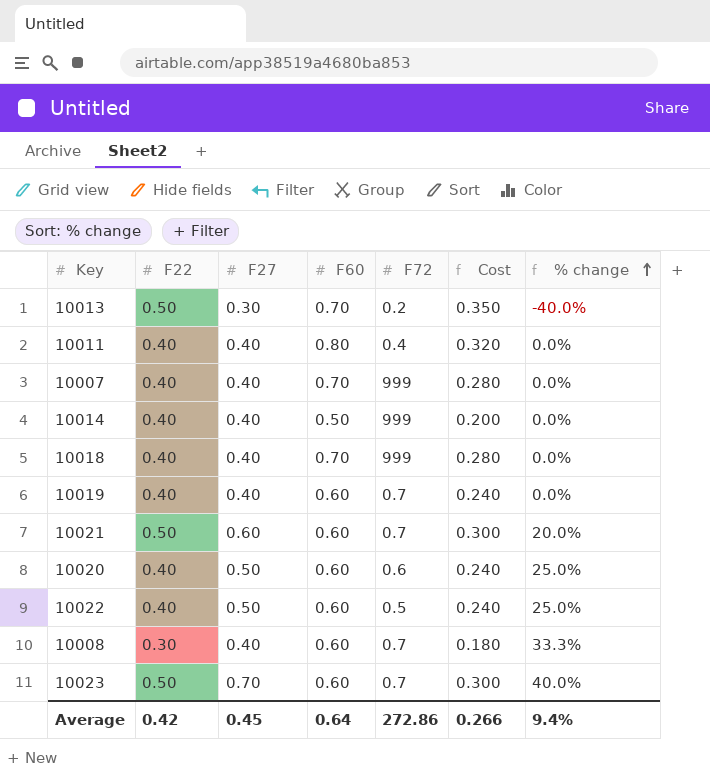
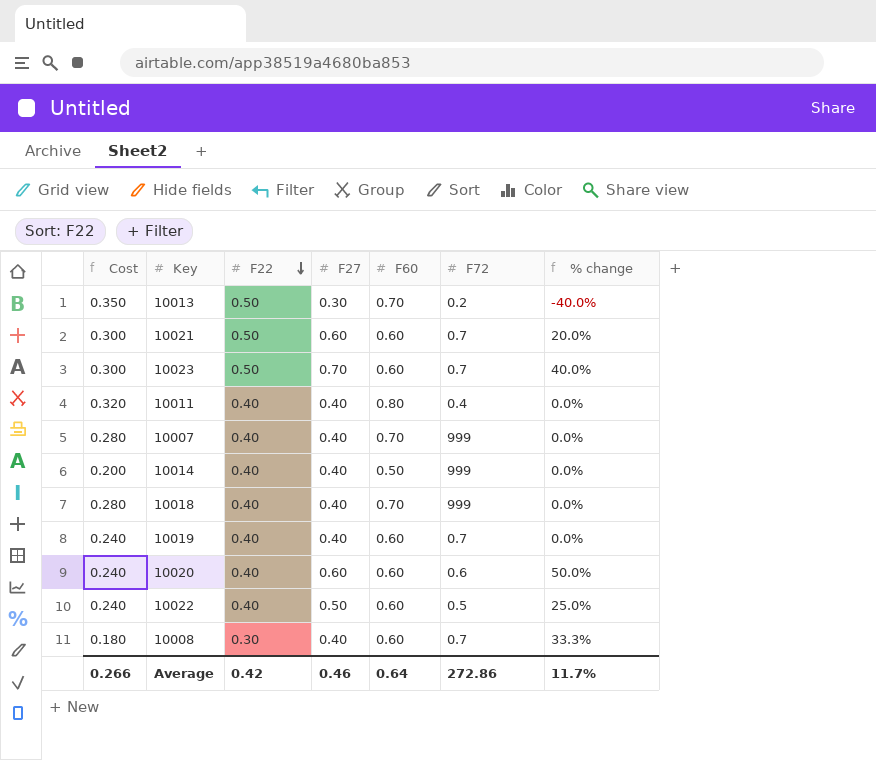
row order: % change ascending -> F22 descending
column Cost | position: 6 -> 1
10020 | F27: 0.50 -> 0.60
10020 | % change: 25.0% -> 50.0%
Average | F27: 0.45 -> 0.46
Average | % change: 9.4% -> 11.7%

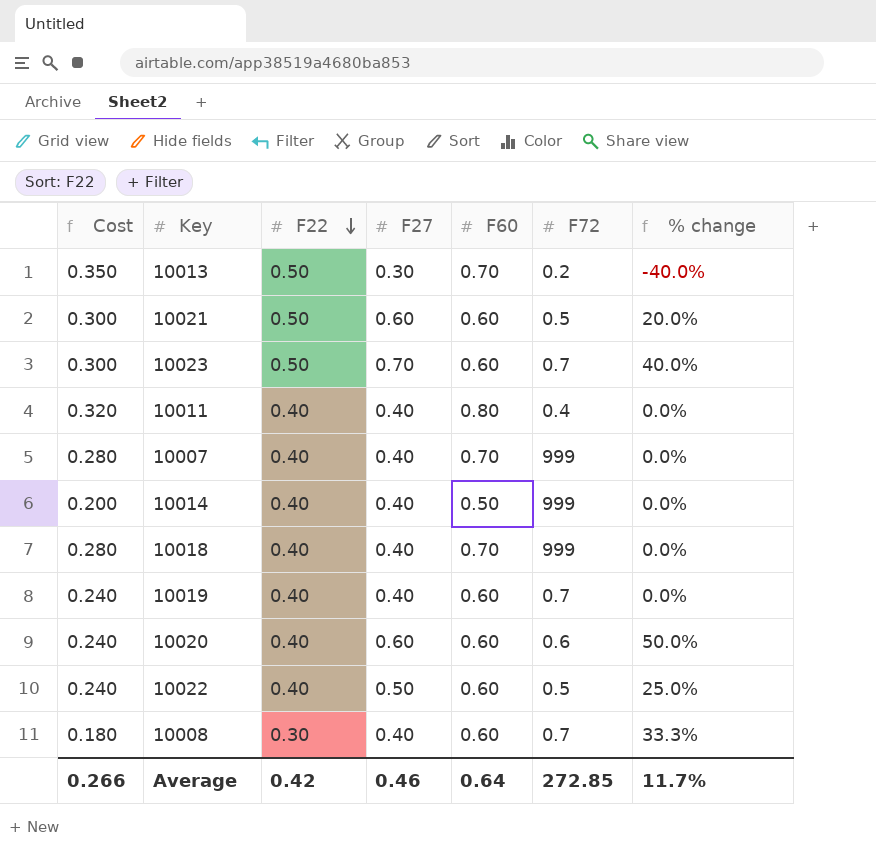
10021 | F72: 0.7 -> 0.5
Average | F72: 272.86 -> 272.85

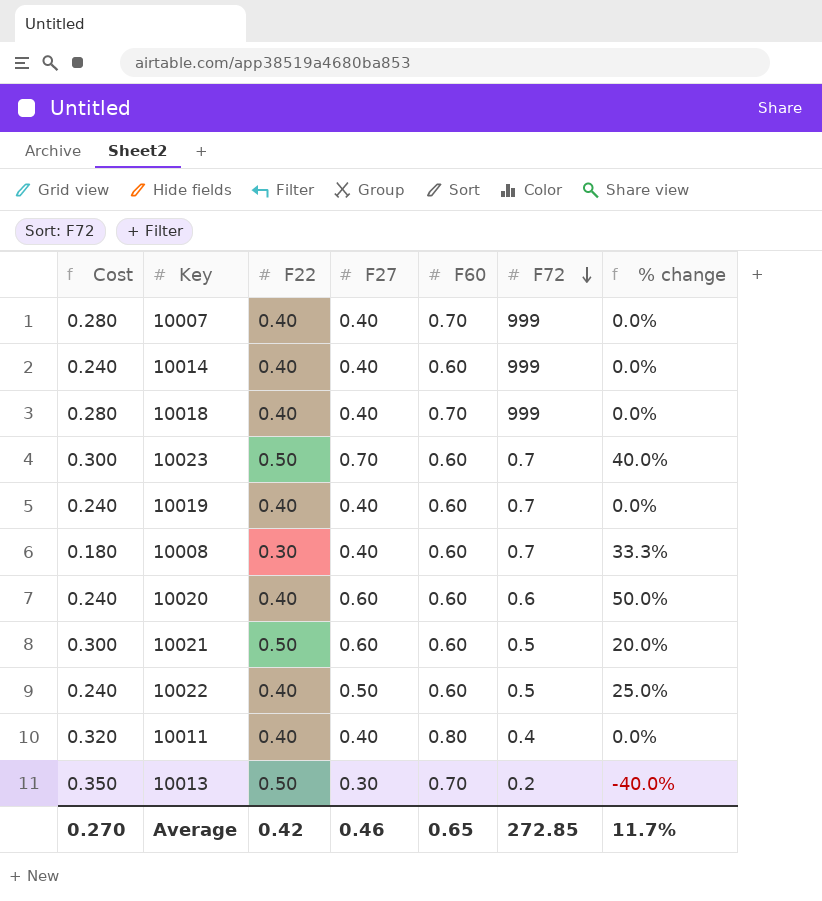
row order: F22 descending -> F72 descending
10014 | Cost: 0.200 -> 0.240
10014 | F60: 0.50 -> 0.60
Average | Cost: 0.266 -> 0.270
Average | F60: 0.64 -> 0.65

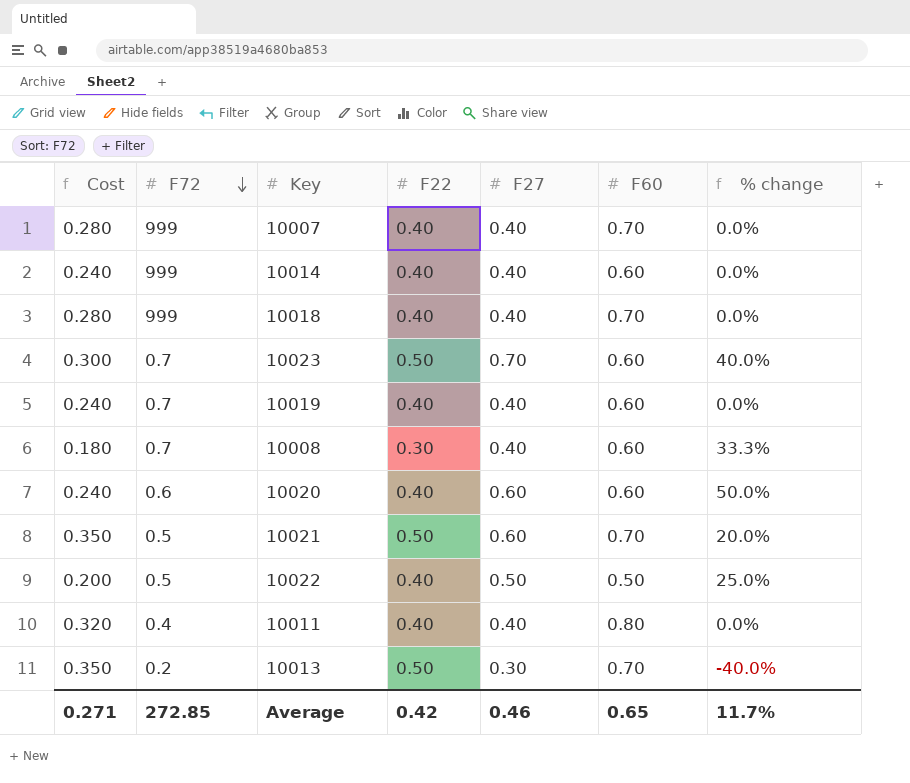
column F72 | position: 6 -> 2
10021 | Cost: 0.300 -> 0.350
10021 | F60: 0.60 -> 0.70
10022 | Cost: 0.240 -> 0.200
10022 | F60: 0.60 -> 0.50
Average | Cost: 0.270 -> 0.271

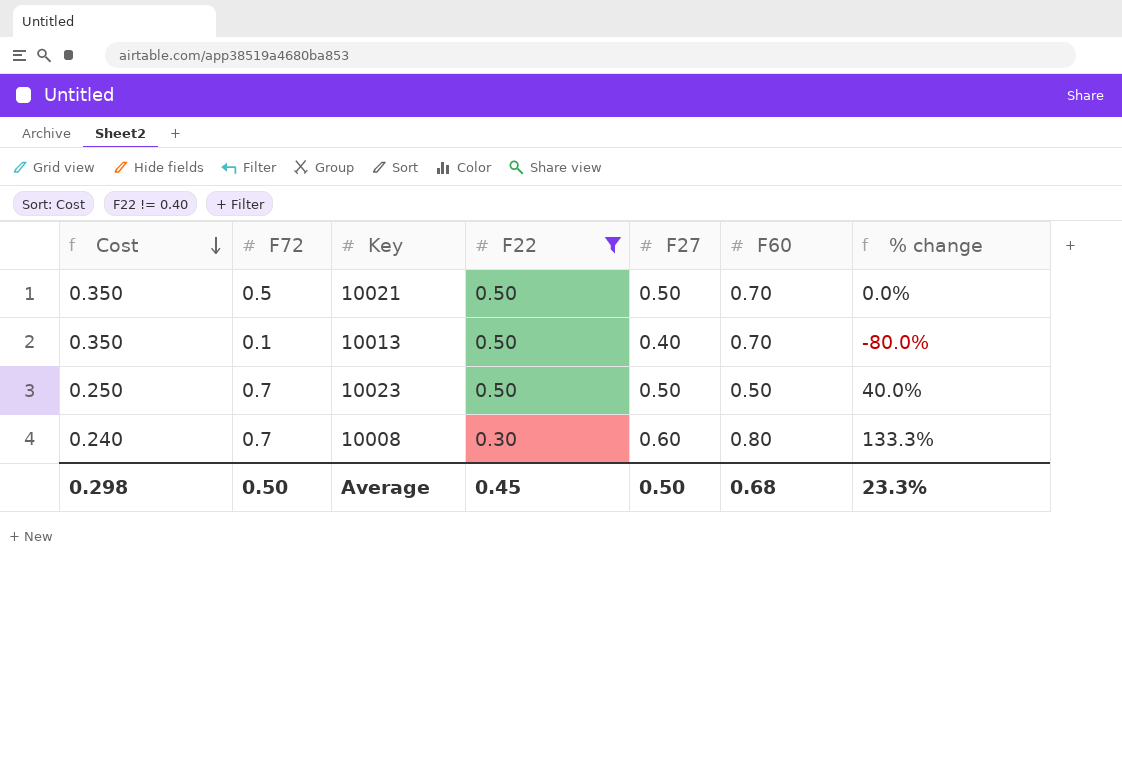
filter: none -> F22 != 0.40
row order: F72 descending -> Cost descending
column % change | formula: ([F27] - [F22]) / [F22] -> ([F72] - [F22]) / [F22]
10021 | F27: 0.60 -> 0.50
10013 | F72: 0.2 -> 0.1
10013 | F27: 0.30 -> 0.40
10023 | Cost: 0.300 -> 0.250
10023 | F27: 0.70 -> 0.50
10023 | F60: 0.60 -> 0.50
10008 | Cost: 0.180 -> 0.240
10008 | F27: 0.40 -> 0.60
10008 | F60: 0.60 -> 0.80
Average | Cost: 0.271 -> 0.298
Average | F72: 272.85 -> 0.50
Average | F22: 0.42 -> 0.45
Average | F27: 0.46 -> 0.50
Average | F60: 0.65 -> 0.68
Average | % change: 11.7% -> 23.3%

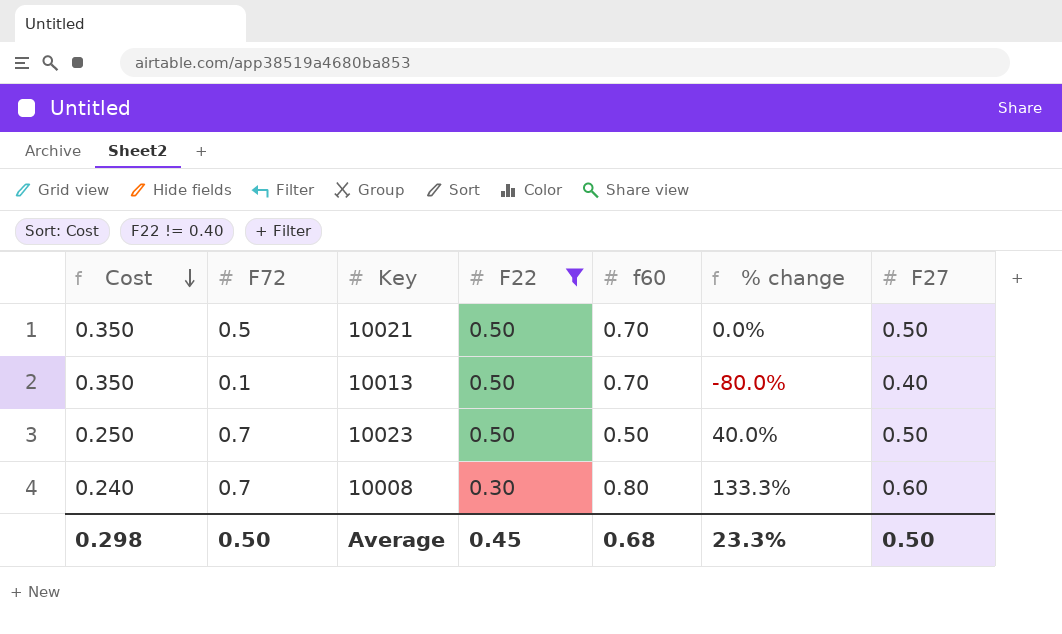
column name: F60 -> f60
column F27 | position: 5 -> 7

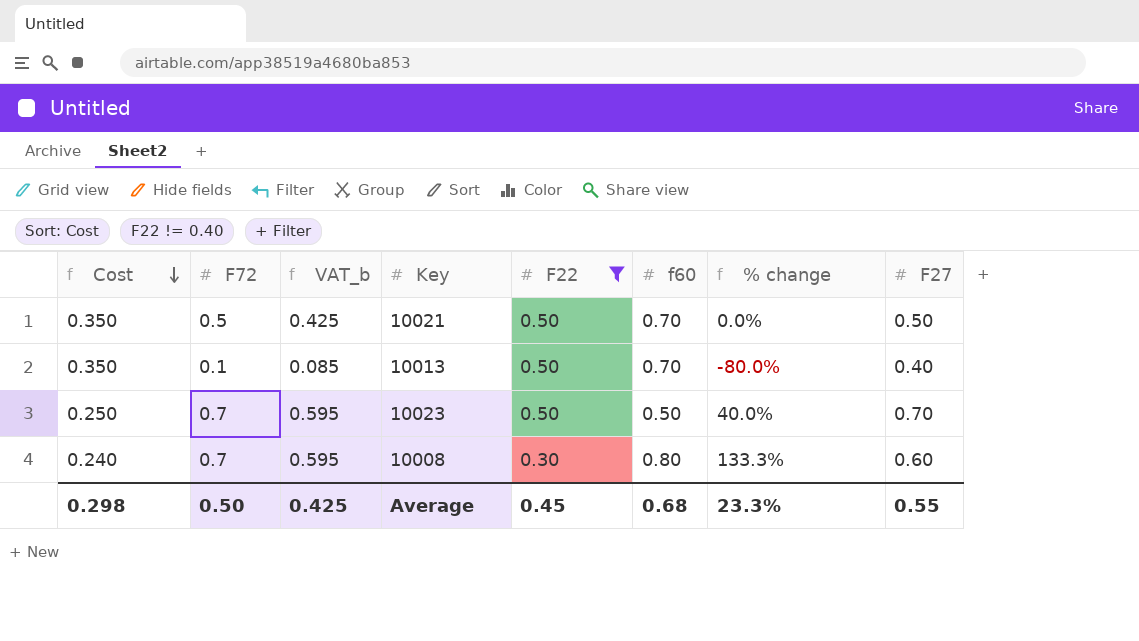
column VAT_b | formula: none -> [F72] * 0.85
10023 | F27: 0.50 -> 0.70
Average | F27: 0.50 -> 0.55

